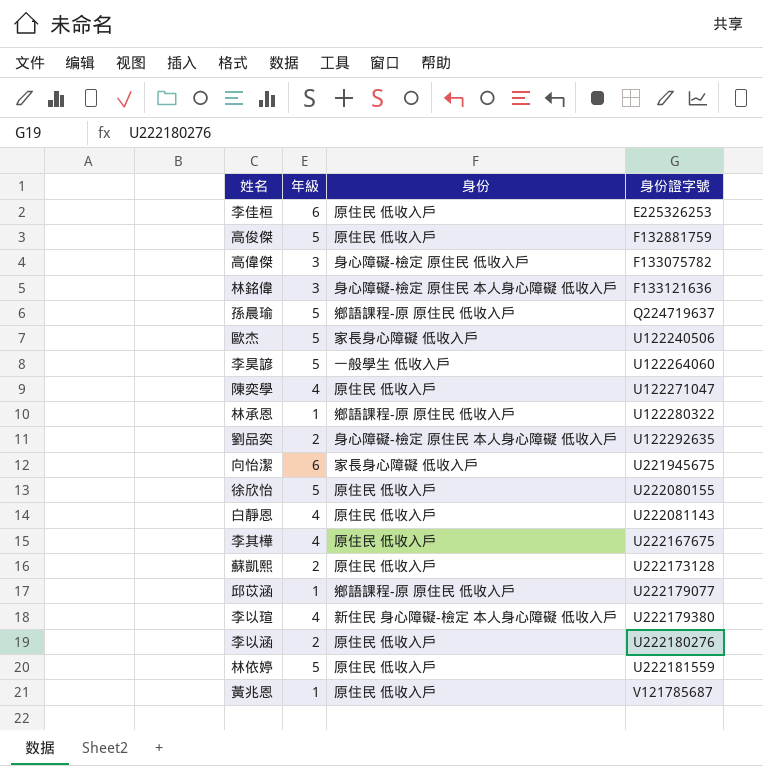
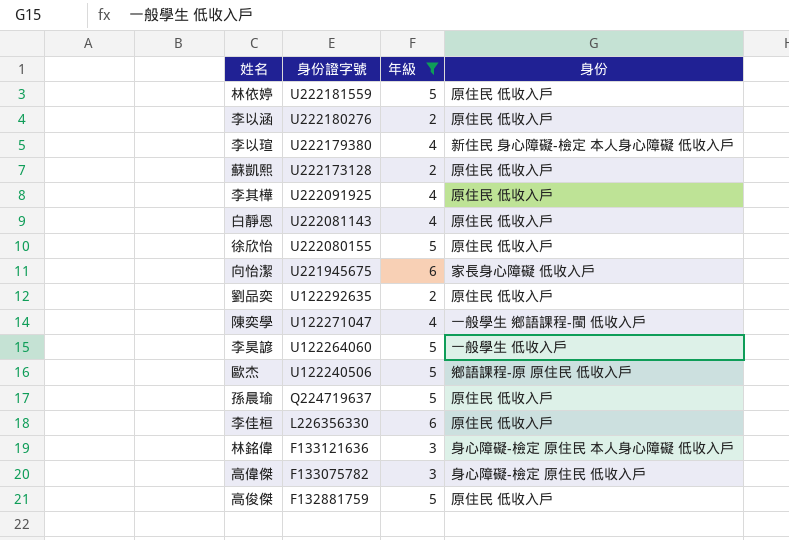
filter: none -> 年級 != 1
row order: 身份證字號 ascending -> 身份證字號 descending
column 身份證字號 | position: 4 -> 2
李其樺 | 身份證字號: U222167675 -> U222091925
劉品奕 | 身份: 身心障礙-檢定 原住民 本人身心障礙 低收入戶 -> 原住民 低收入戶
陳奕學 | 身份: 原住民 低收入戶 -> 一般學生 鄉語課程-閩 低收入戶
歐杰 | 身份: 家長身心障礙 低收入戶 -> 鄉語課程-原 原住民 低收入戶
孫晨瑜 | 身份: 鄉語課程-原 原住民 低收入戶 -> 原住民 低收入戶
李佳桓 | 身份證字號: E225326253 -> L226356330

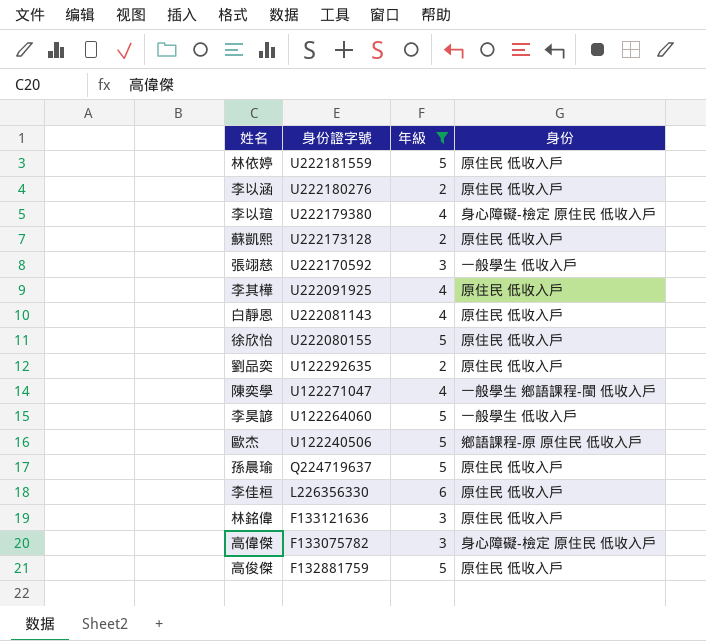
row 向怡潔: U221945675 | 6 | 家長身心障礙 低收入戶 -> none
李以瑄 | 身份: 新住民 身心障礙-檢定 本人身心障礙 低收入戶 -> 身心障礙-檢定 原住民 低收入戶
row 張翊慈: none -> U222170592 | 3 | 一般學生 低收入戶
林銘偉 | 身份: 身心障礙-檢定 原住民 本人身心障礙 低收入戶 -> 原住民 低收入戶

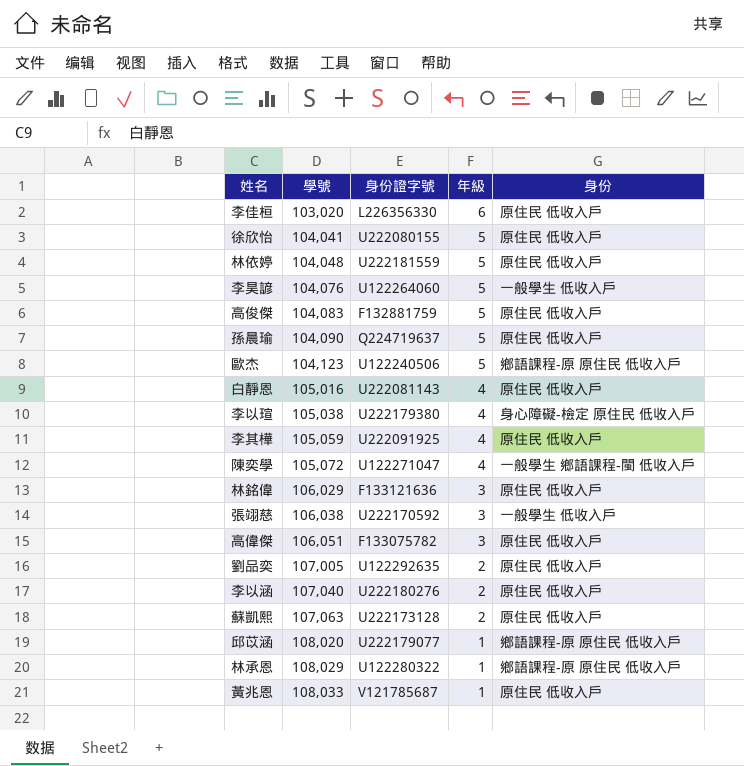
filter: 年級 != 1 -> none
row order: 身份證字號 descending -> 學號 ascending
column 學號 | position: none -> 2
高偉傑 | 身份: 身心障礙-檢定 原住民 低收入戶 -> 原住民 低收入戶

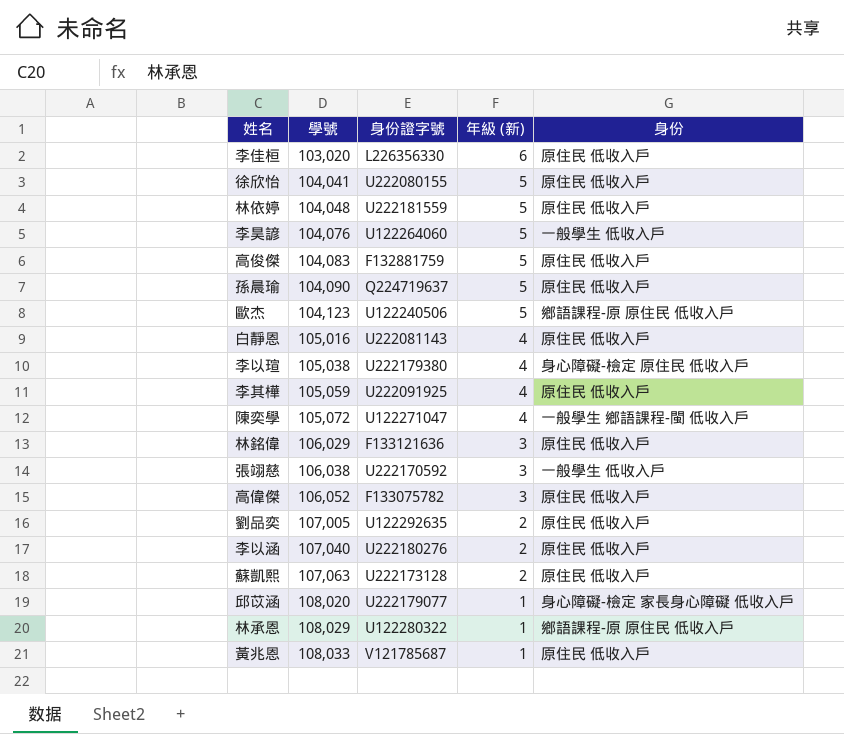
column name: 年級 -> 年級 (新)
高偉傑 | 學號: 106,051 -> 106,052
邱苡涵 | 身份: 鄉語課程-原 原住民 低收入戶 -> 身心障礙-檢定 家長身心障礙 低收入戶

